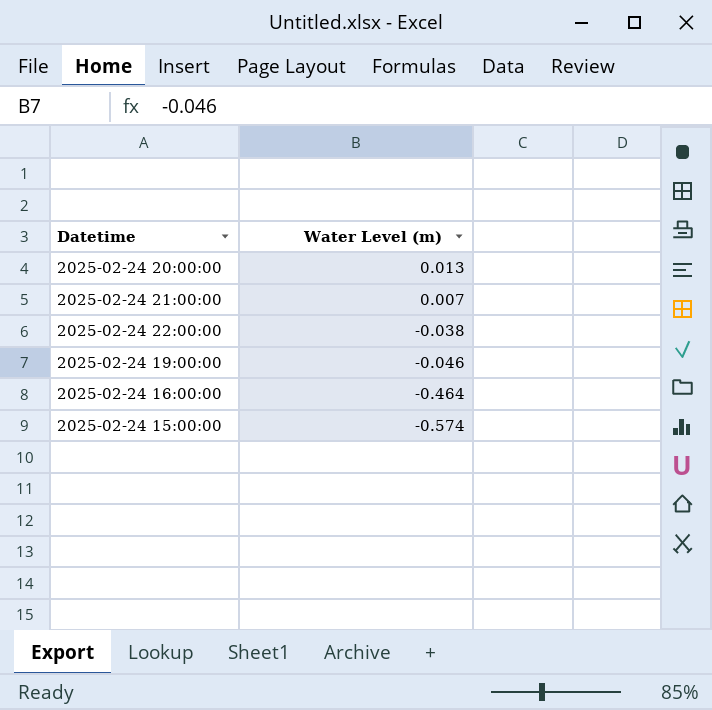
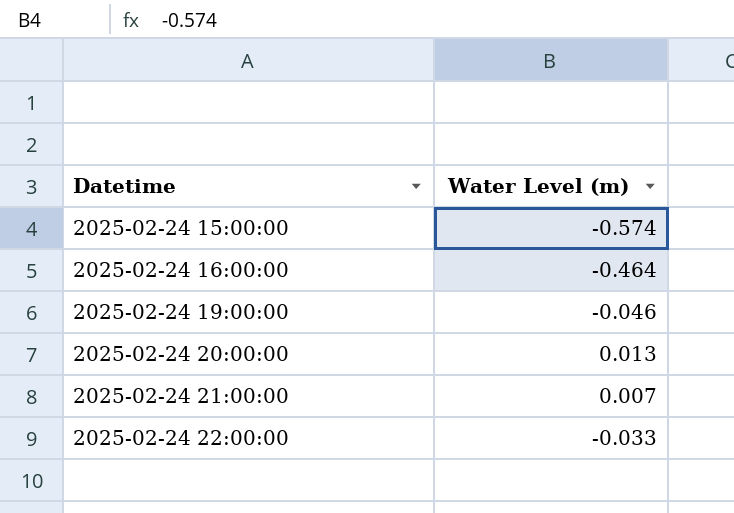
row order: Water Level (m) descending -> Datetime ascending
2025-02-24 22:00:00 | Water Level (m): -0.038 -> -0.033

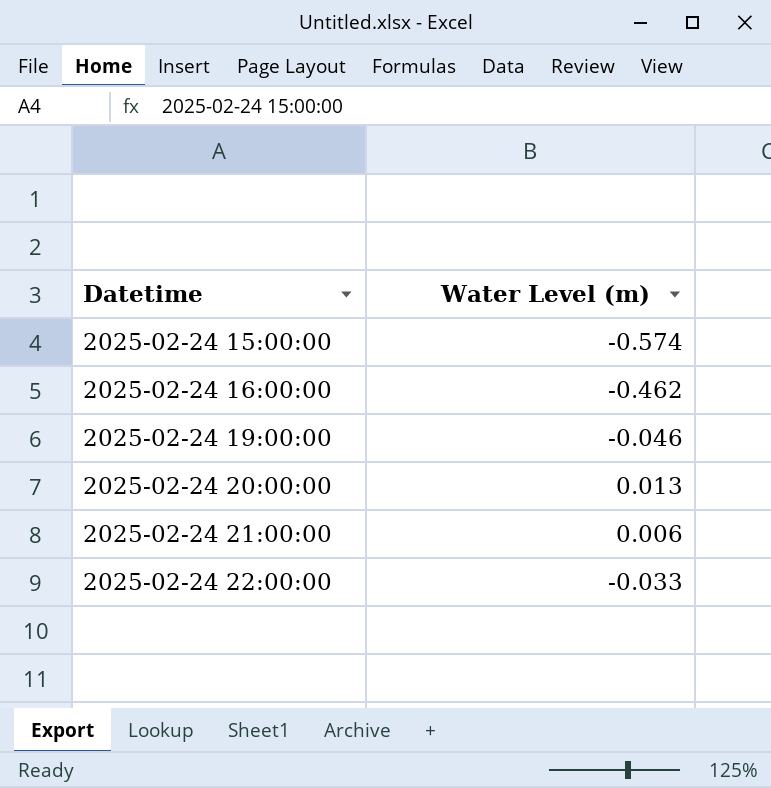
2025-02-24 16:00:00 | Water Level (m): -0.464 -> -0.462
2025-02-24 21:00:00 | Water Level (m): 0.007 -> 0.006

